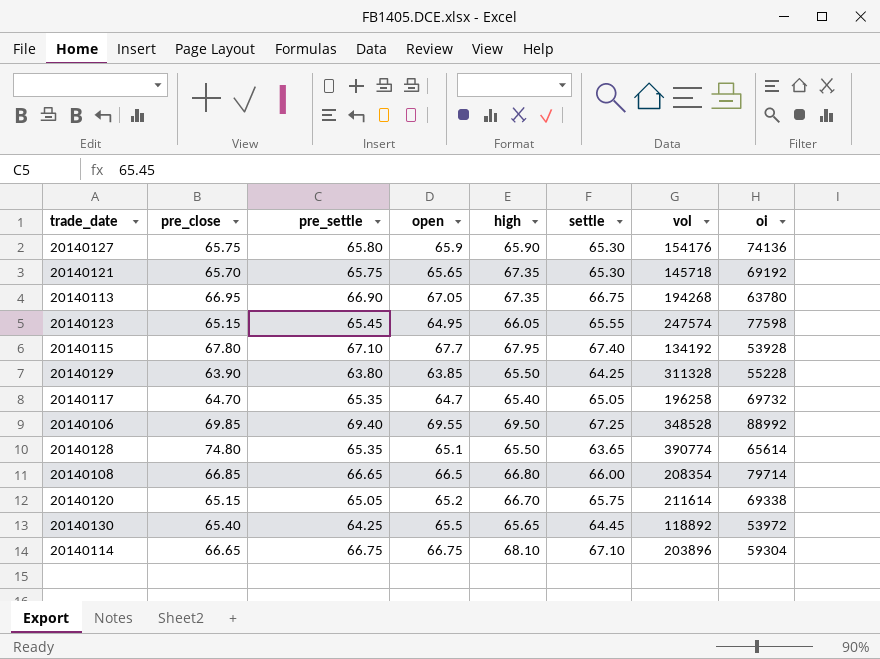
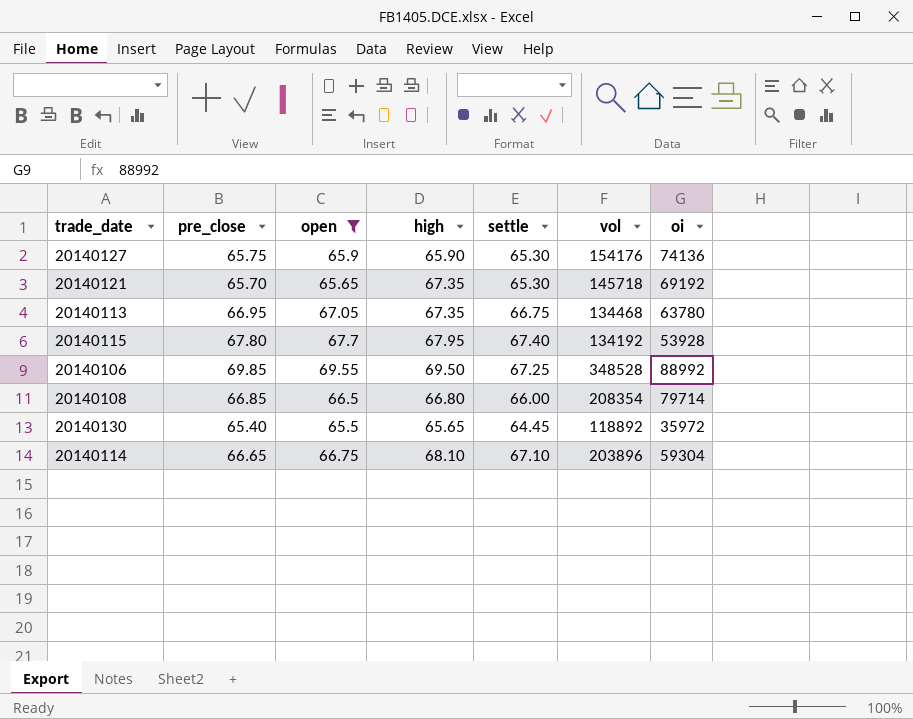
filter: none -> open >= 65.5
column pre_settle | position: 3 -> none
20140113 | vol: 194268 -> 134468
20140130 | oi: 53972 -> 35972

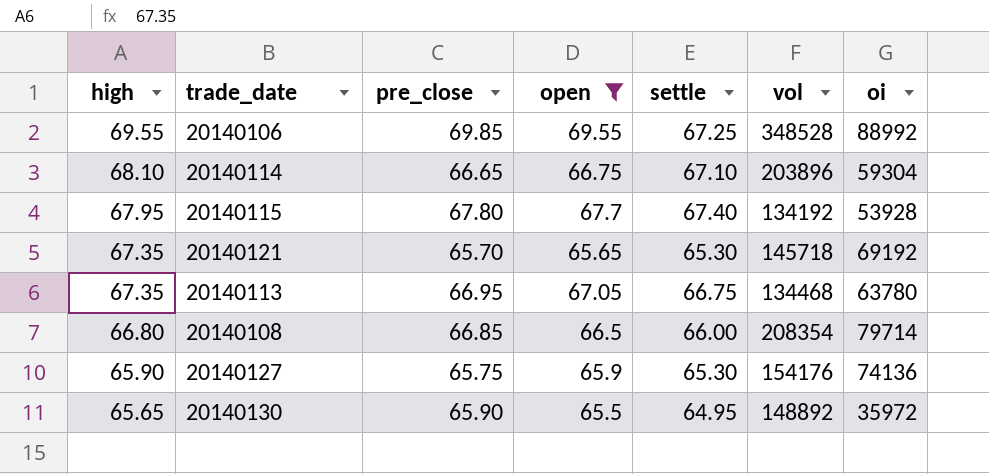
row order: none -> high descending
column high | position: 4 -> 1
20140106 | high: 69.50 -> 69.55
20140130 | pre_close: 65.40 -> 65.90
20140130 | settle: 64.45 -> 64.95
20140130 | vol: 118892 -> 148892

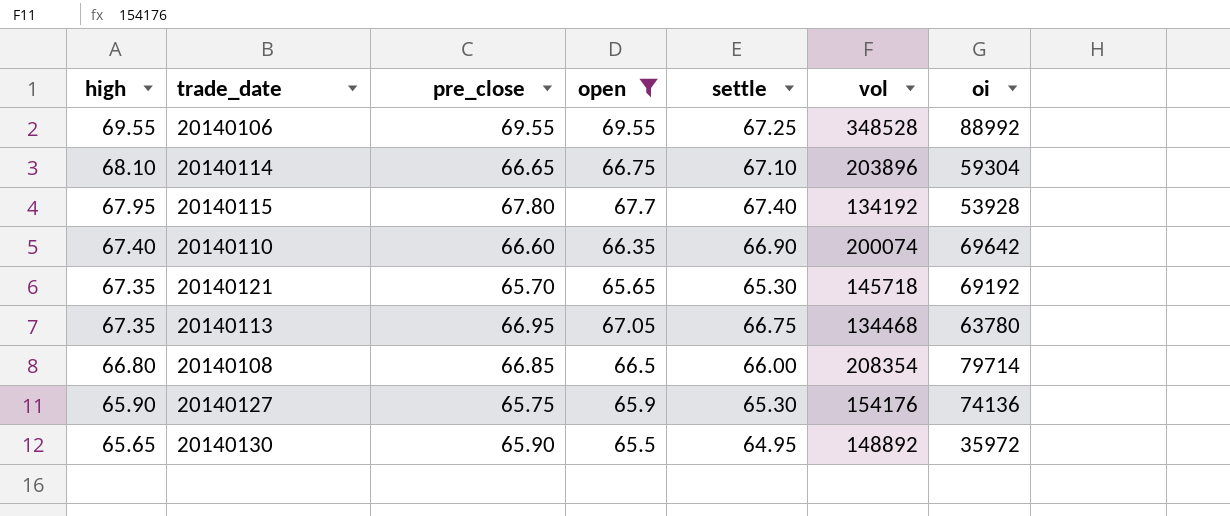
20140106 | pre_close: 69.85 -> 69.55
row 20140110: none -> 67.40 | 66.60 | 66.35 | 66.90 | 200074 | 69642

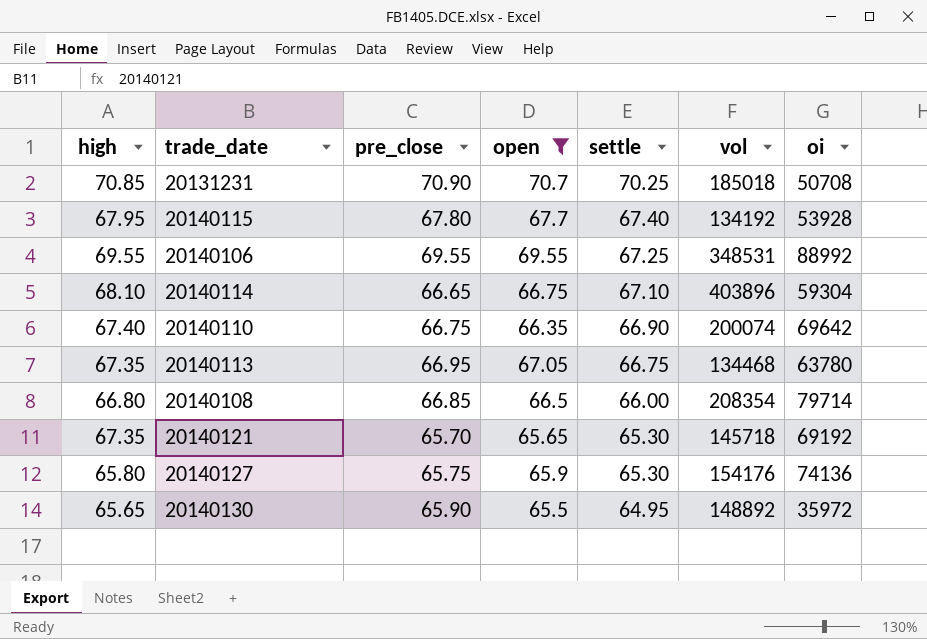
row order: high descending -> settle descending
row 20131231: none -> 70.85 | 70.90 | 70.7 | 70.25 | 185018 | 50708
20140106 | vol: 348528 -> 348531
20140114 | vol: 203896 -> 403896
20140110 | pre_close: 66.60 -> 66.75
20140127 | high: 65.90 -> 65.80

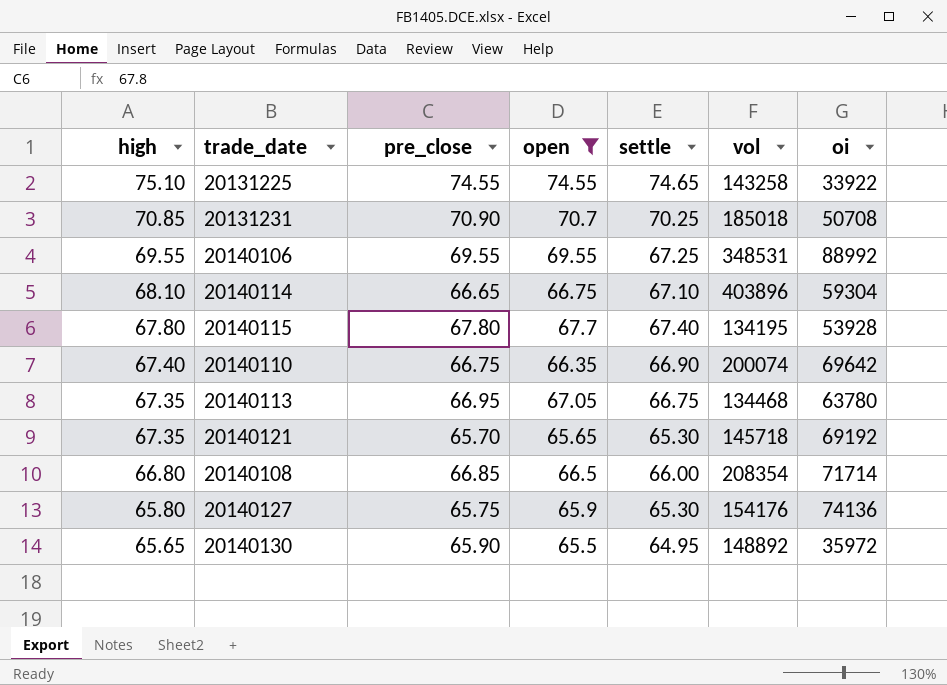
row order: settle descending -> high descending
row 20131225: none -> 75.10 | 74.55 | 74.55 | 74.65 | 143258 | 33922
20140115 | high: 67.95 -> 67.80
20140115 | vol: 134192 -> 134195
20140108 | oi: 79714 -> 71714

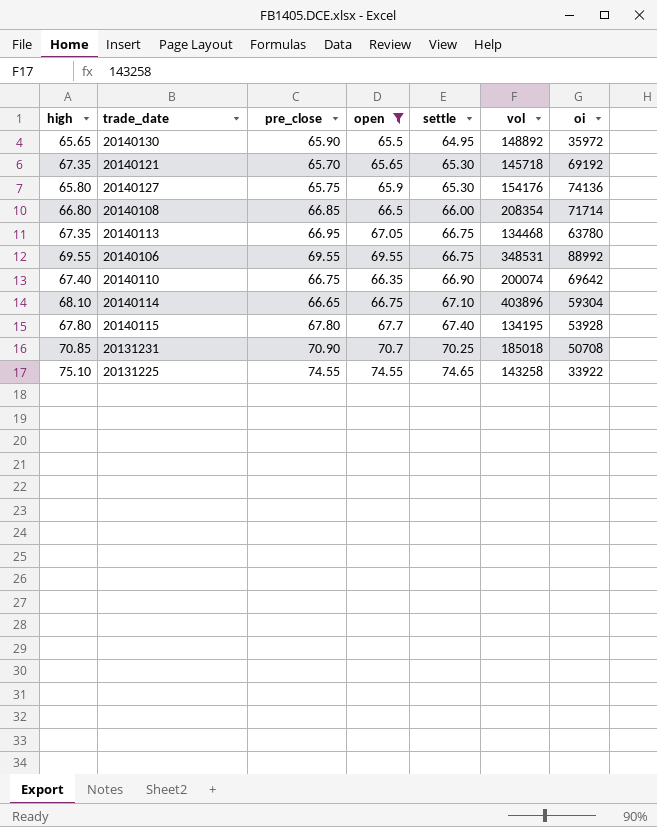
row order: high descending -> settle ascending
20140106 | settle: 67.25 -> 66.75

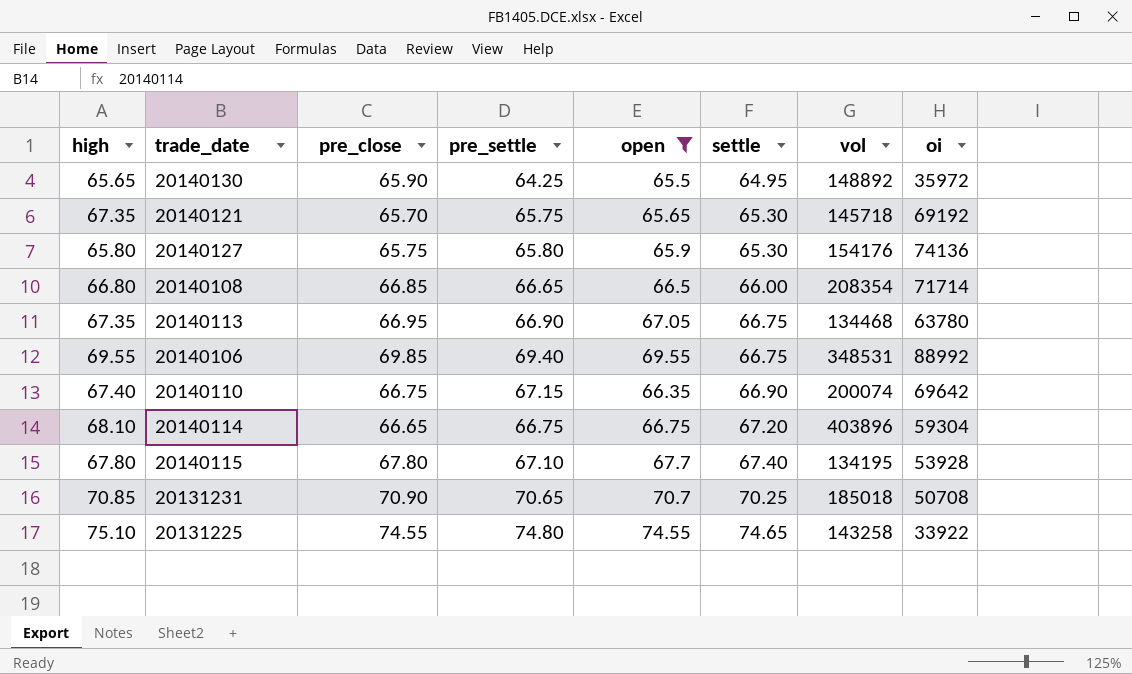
column pre_settle | position: none -> 4
20140106 | pre_close: 69.55 -> 69.85
20140114 | settle: 67.10 -> 67.20

